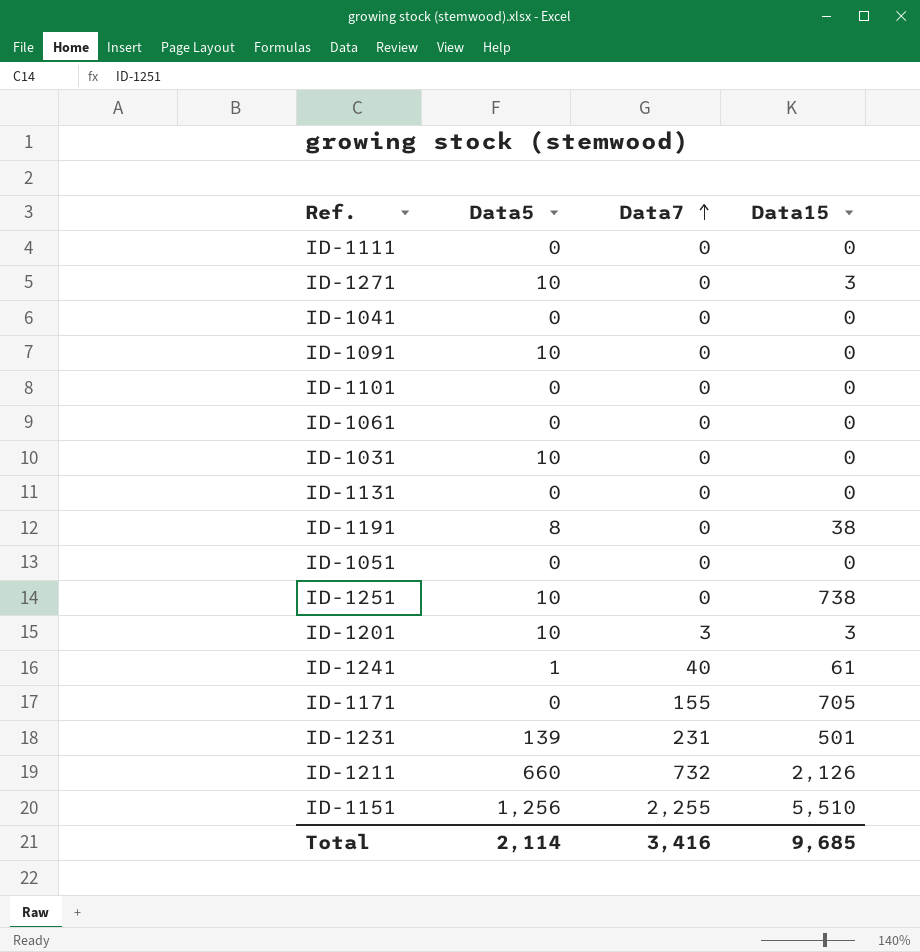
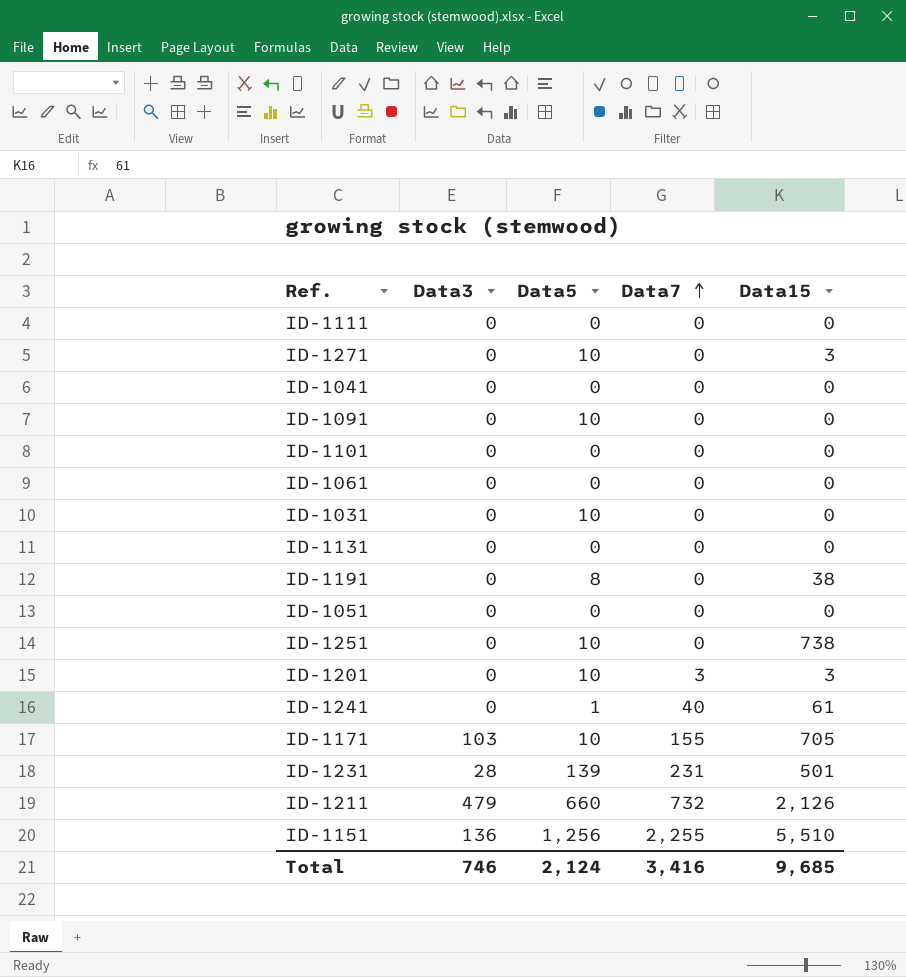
column Data3 | position: none -> 2
ID-1171 | Data5: 0 -> 10
Total | Data5: 2,114 -> 2,124

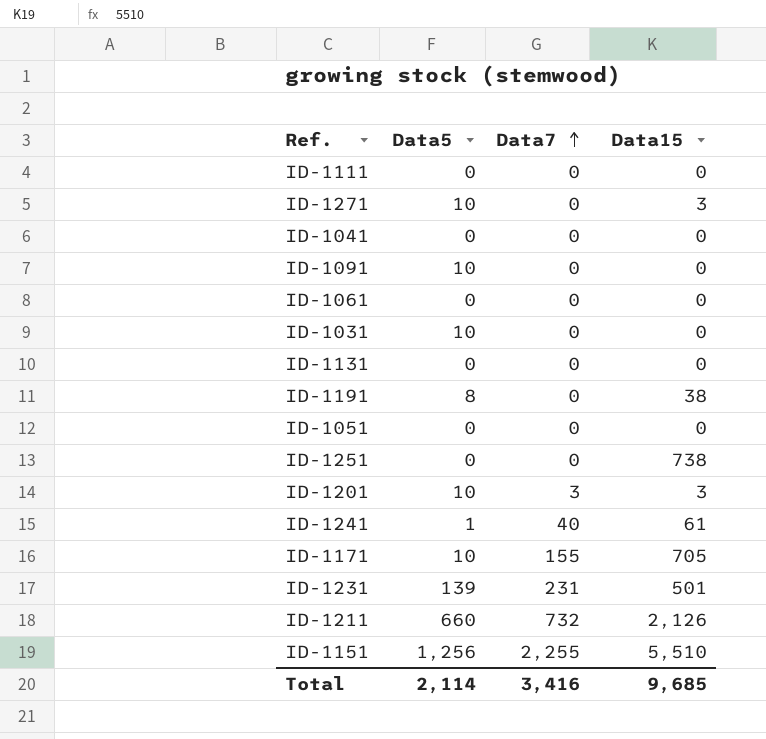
column Data3 | position: 2 -> none
row ID-1101: 0 | 0 | 0 | 0 -> none
ID-1251 | Data5: 10 -> 0
Total | Data5: 2,124 -> 2,114

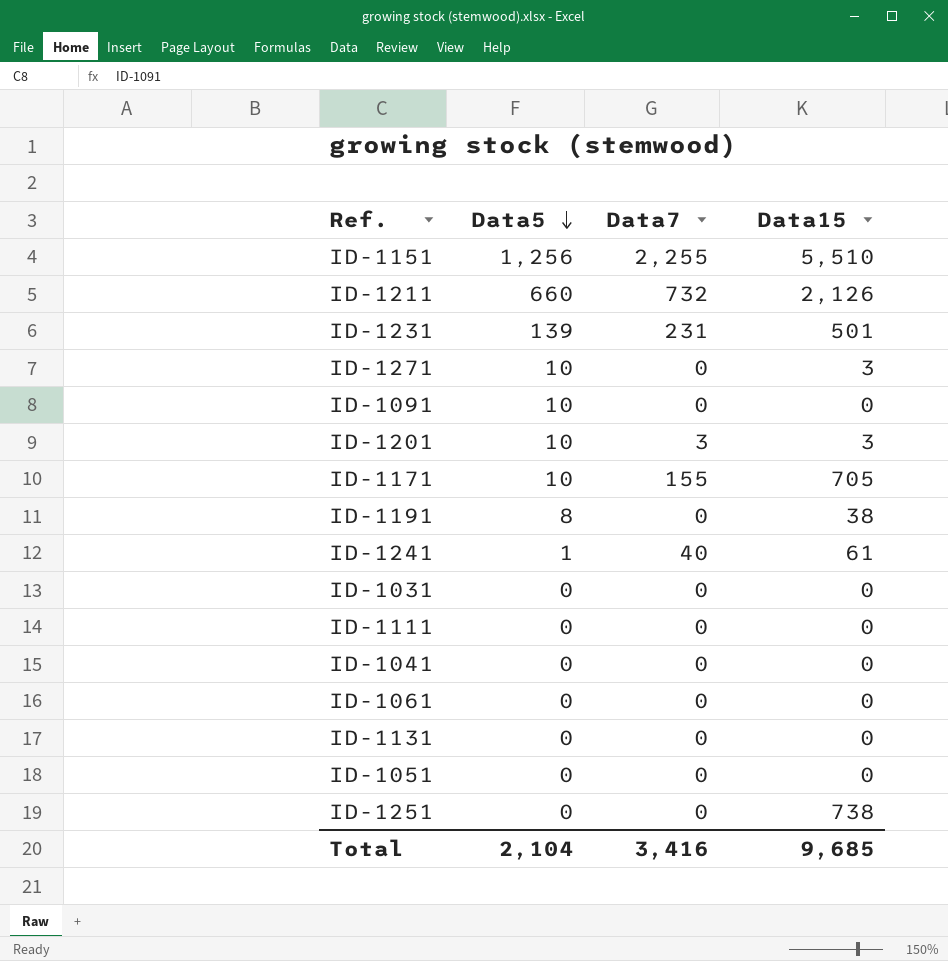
row order: Data7 ascending -> Data5 descending
ID-1031 | Data5: 10 -> 0
Total | Data5: 2,114 -> 2,104

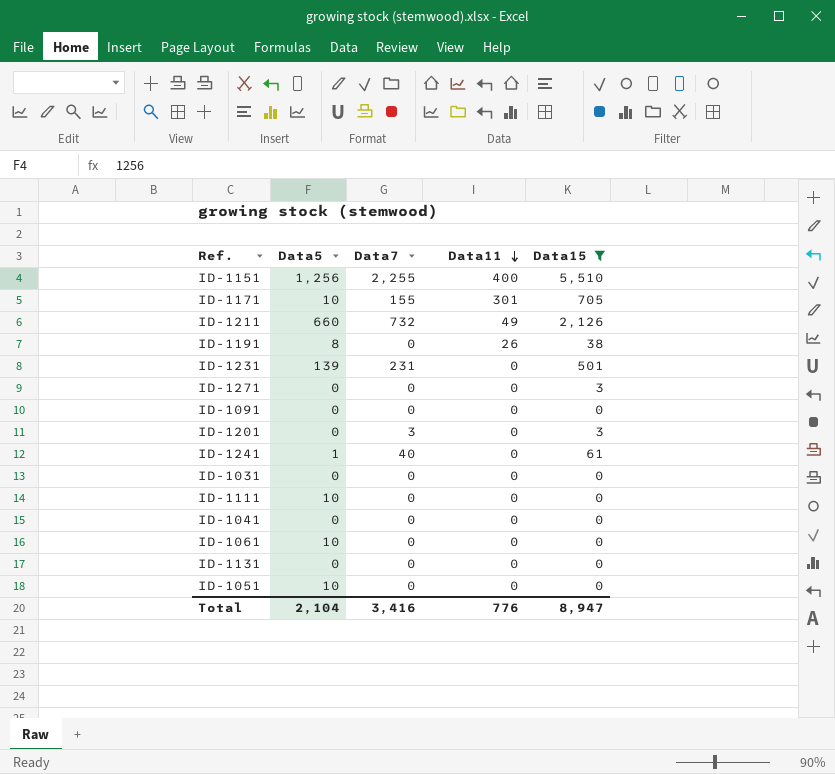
filter: none -> Data15 != 738
row order: Data5 descending -> Data11 descending
column Data11 | position: none -> 4
ID-1271 | Data5: 10 -> 0
ID-1091 | Data5: 10 -> 0
ID-1201 | Data5: 10 -> 0
ID-1111 | Data5: 0 -> 10
ID-1061 | Data5: 0 -> 10
ID-1051 | Data5: 0 -> 10
Total | Data15: 9,685 -> 8,947

